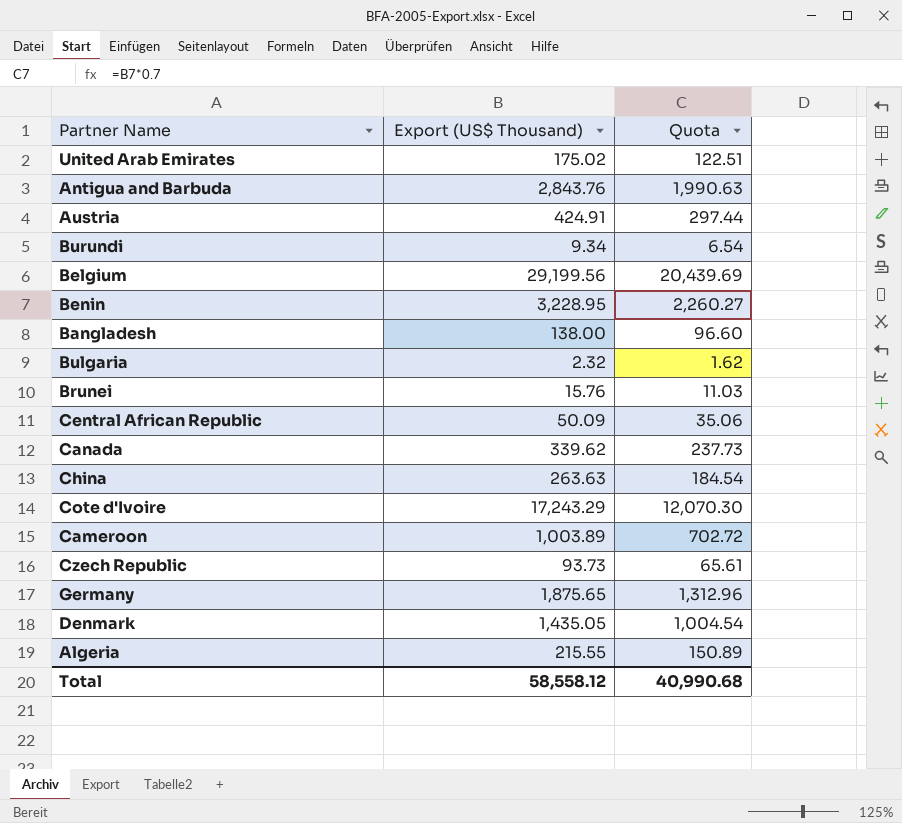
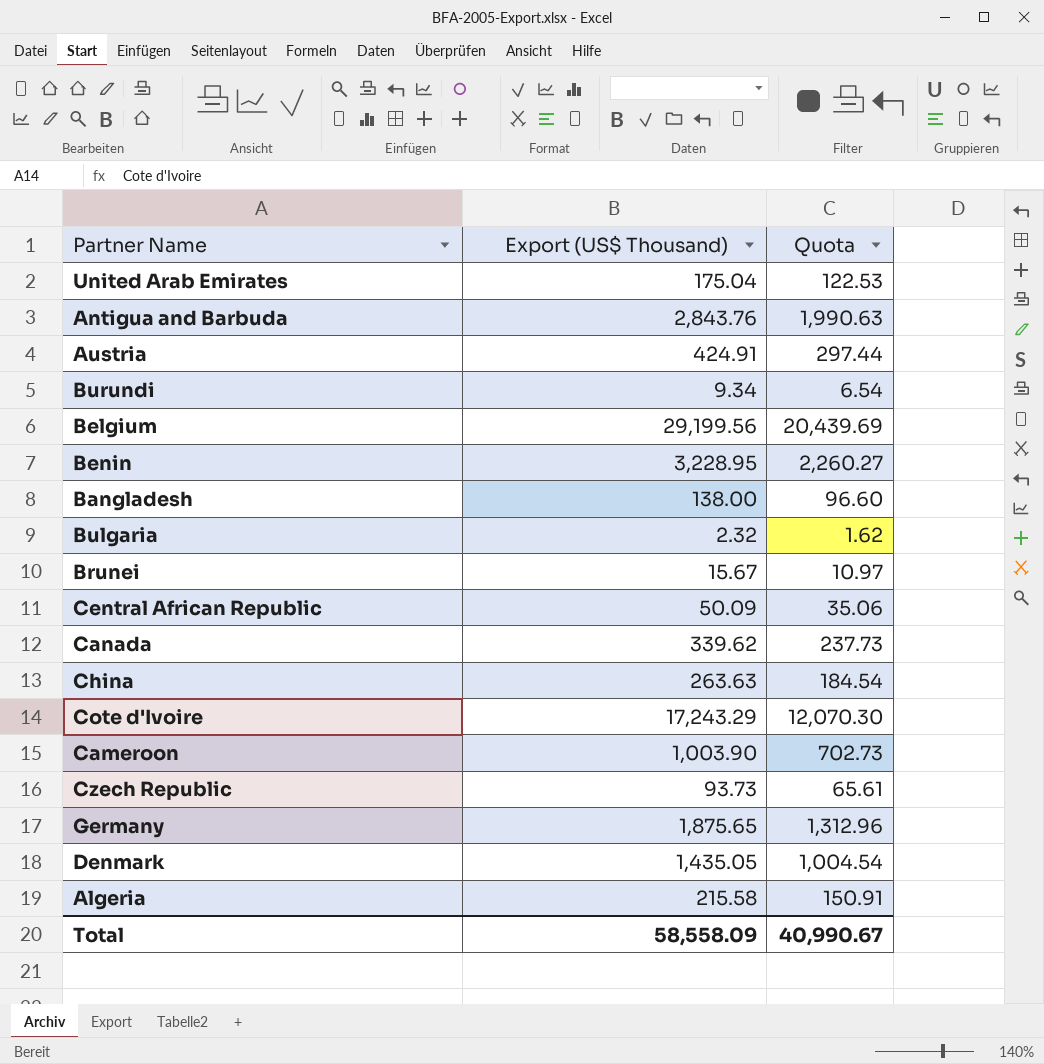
United Arab Emirates | Export (US$ Thousand): 175.02 -> 175.04
United Arab Emirates | Quota: 122.51 -> 122.53
Brunei | Export (US$ Thousand): 15.76 -> 15.67
Brunei | Quota: 11.03 -> 10.97
Cameroon | Export (US$ Thousand): 1,003.89 -> 1,003.90
Cameroon | Quota: 702.72 -> 702.73
Algeria | Export (US$ Thousand): 215.55 -> 215.58
Algeria | Quota: 150.89 -> 150.91
Total | Export (US$ Thousand): 58,558.12 -> 58,558.09
Total | Quota: 40,990.68 -> 40,990.67

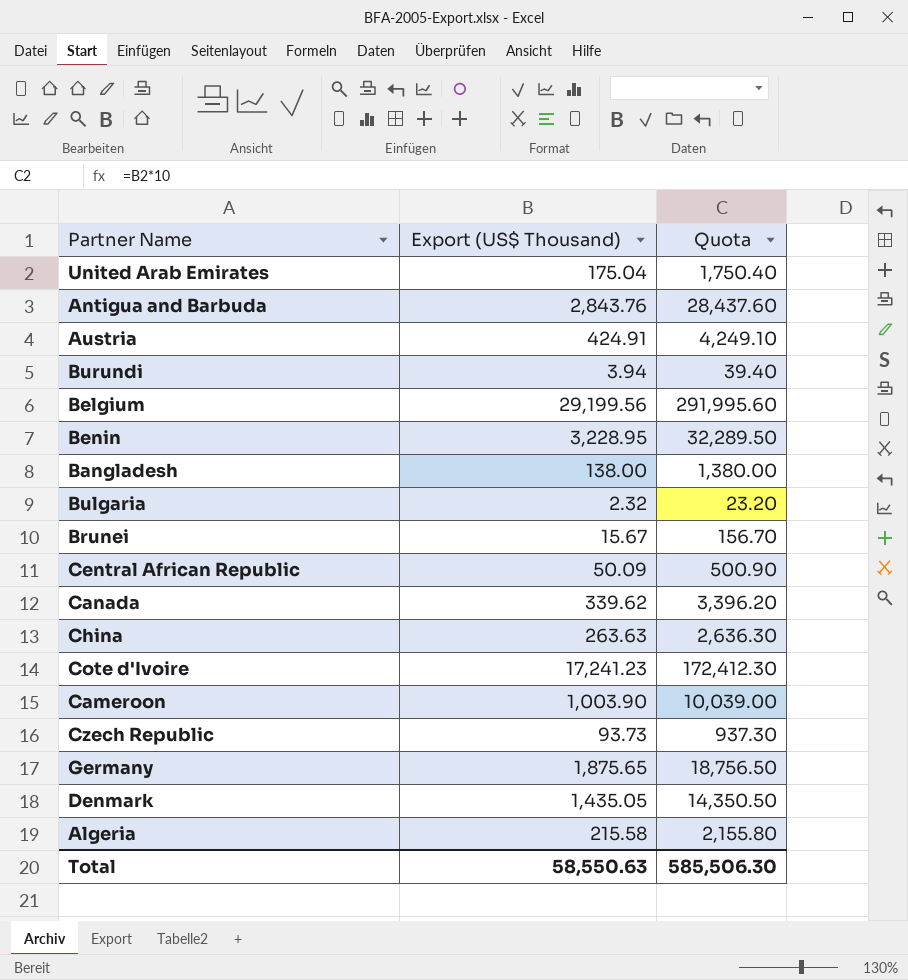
column Quota | formula: [Export (US$ Thousand)] * 0.7 -> [Export (US$ Thousand)] * 10
Burundi | Export (US$ Thousand): 9.34 -> 3.94
Cote d'Ivoire | Export (US$ Thousand): 17,243.29 -> 17,241.23
Total | Export (US$ Thousand): 58,558.09 -> 58,550.63
Total | Quota: 40,990.67 -> 585,506.30

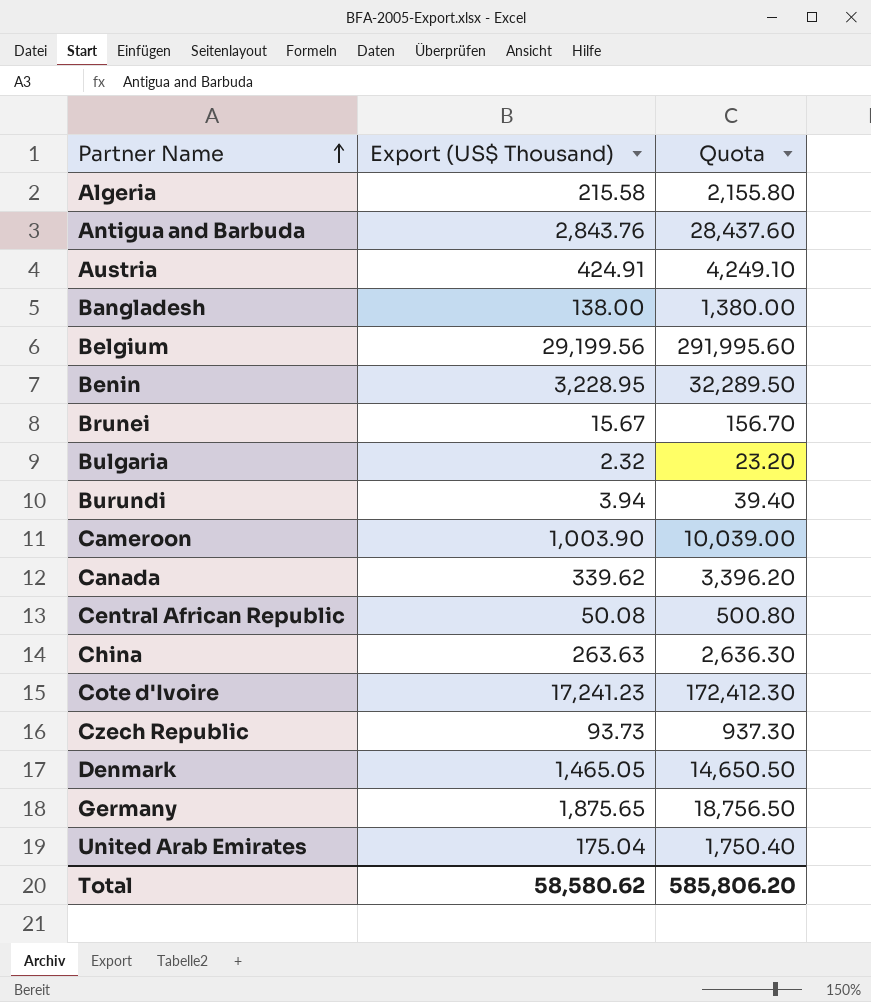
row order: none -> Partner Name ascending
Central African Republic | Export (US$ Thousand): 50.09 -> 50.08
Central African Republic | Quota: 500.90 -> 500.80
Denmark | Export (US$ Thousand): 1,435.05 -> 1,465.05
Denmark | Quota: 14,350.50 -> 14,650.50
Total | Export (US$ Thousand): 58,550.63 -> 58,580.62
Total | Quota: 585,506.30 -> 585,806.20

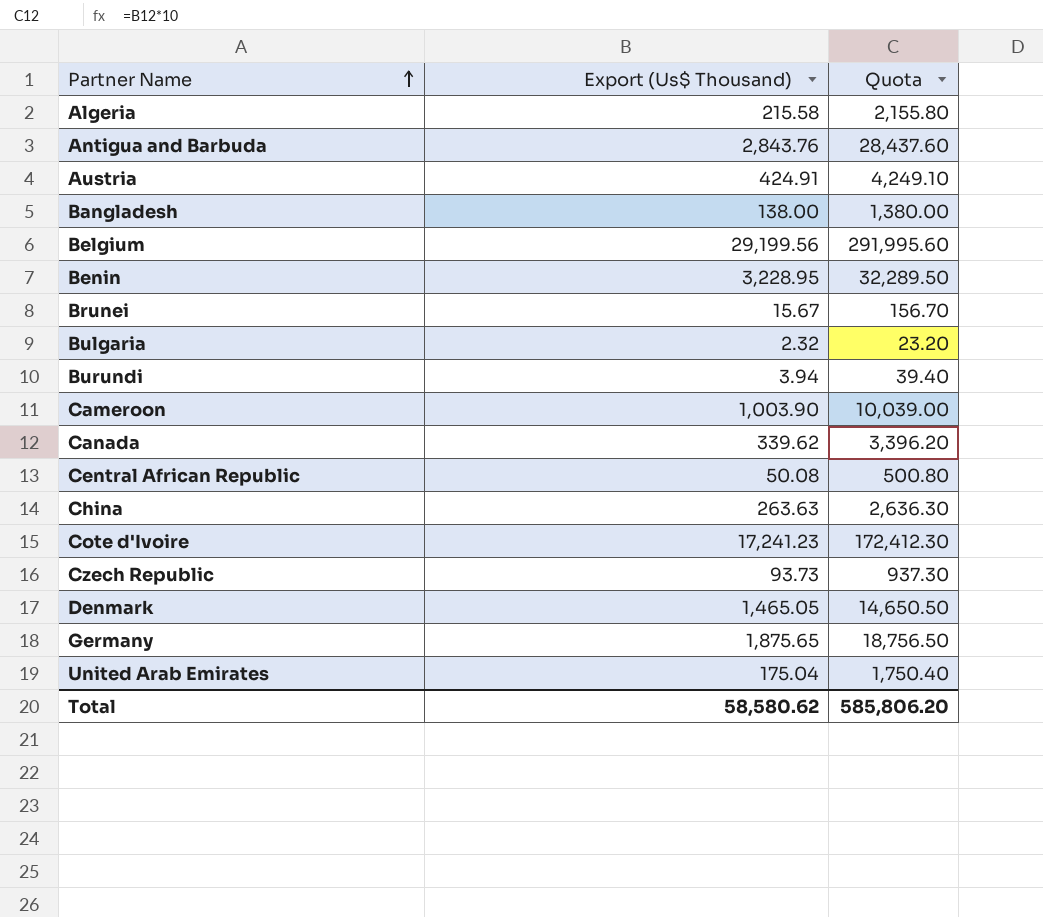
column name: Export (US$ Thousand) -> Export (Us$ Thousand)

